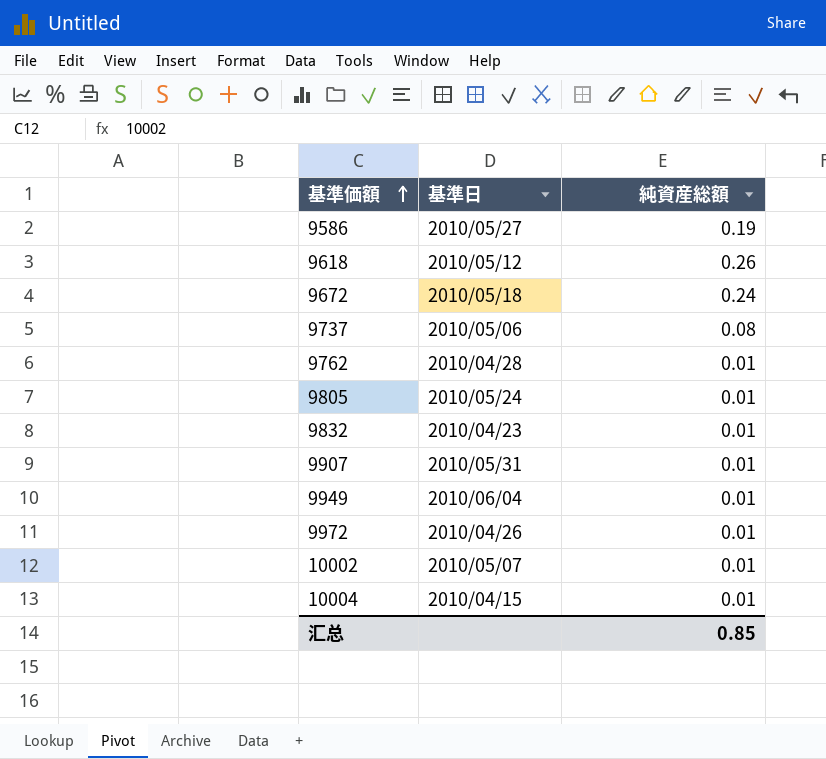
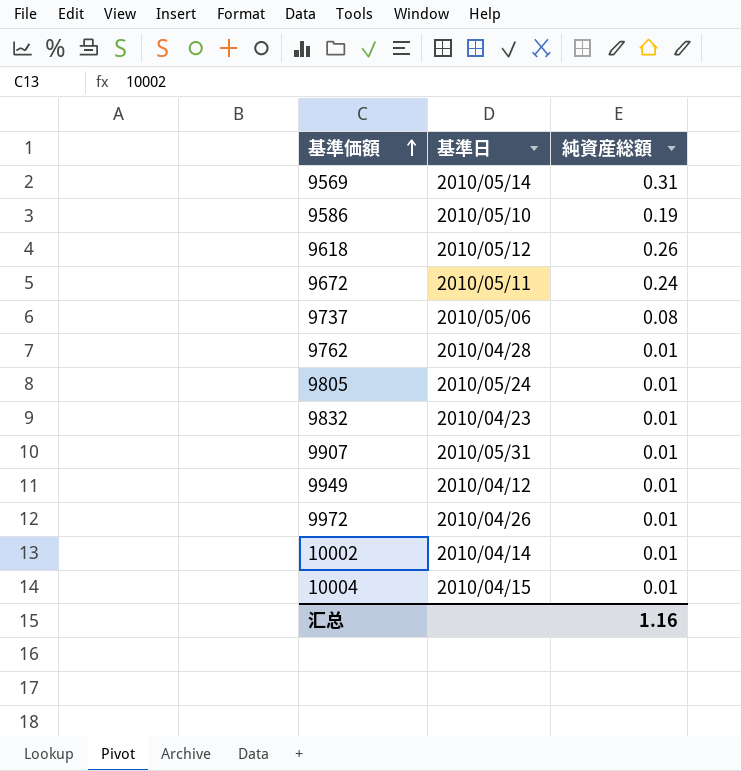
row 9569: none -> 2010/05/14 | 0.31
9586 | 基準日: 2010/05/27 -> 2010/05/10
9672 | 基準日: 2010/05/18 -> 2010/05/11
9949 | 基準日: 2010/06/04 -> 2010/04/12
10002 | 基準日: 2010/05/07 -> 2010/04/14
汇总 | 純資産総額: 0.85 -> 1.16

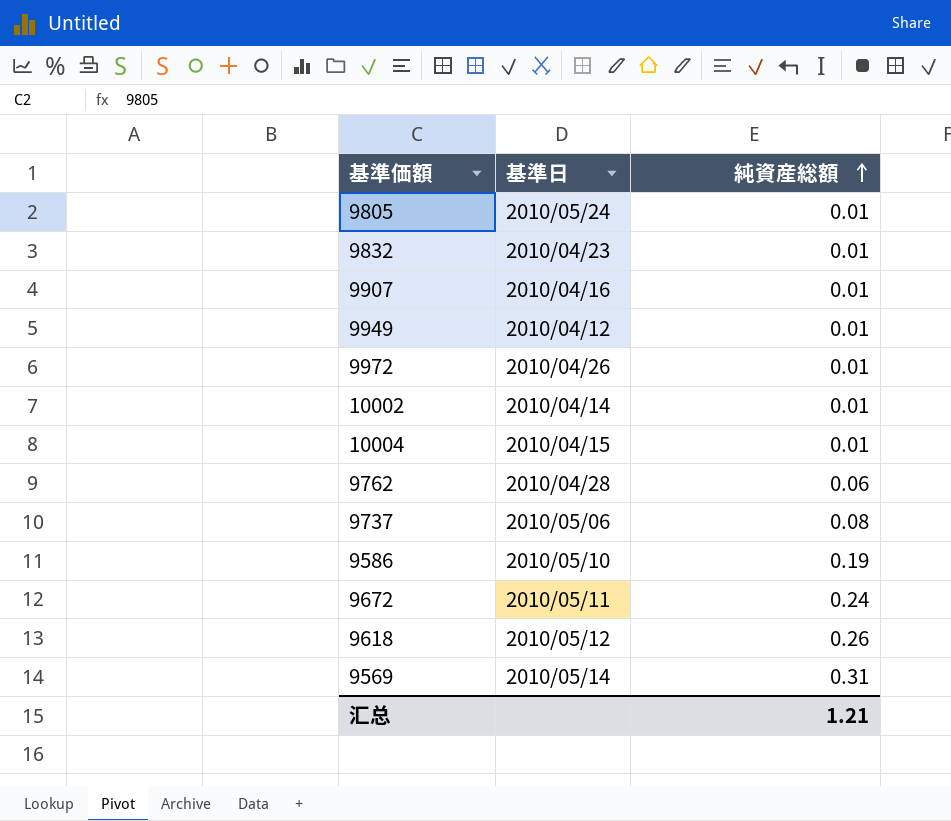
row order: 基準価額 ascending -> 純資産総額 ascending
9907 | 基準日: 2010/05/31 -> 2010/04/16
9762 | 純資産総額: 0.01 -> 0.06
汇总 | 純資産総額: 1.16 -> 1.21

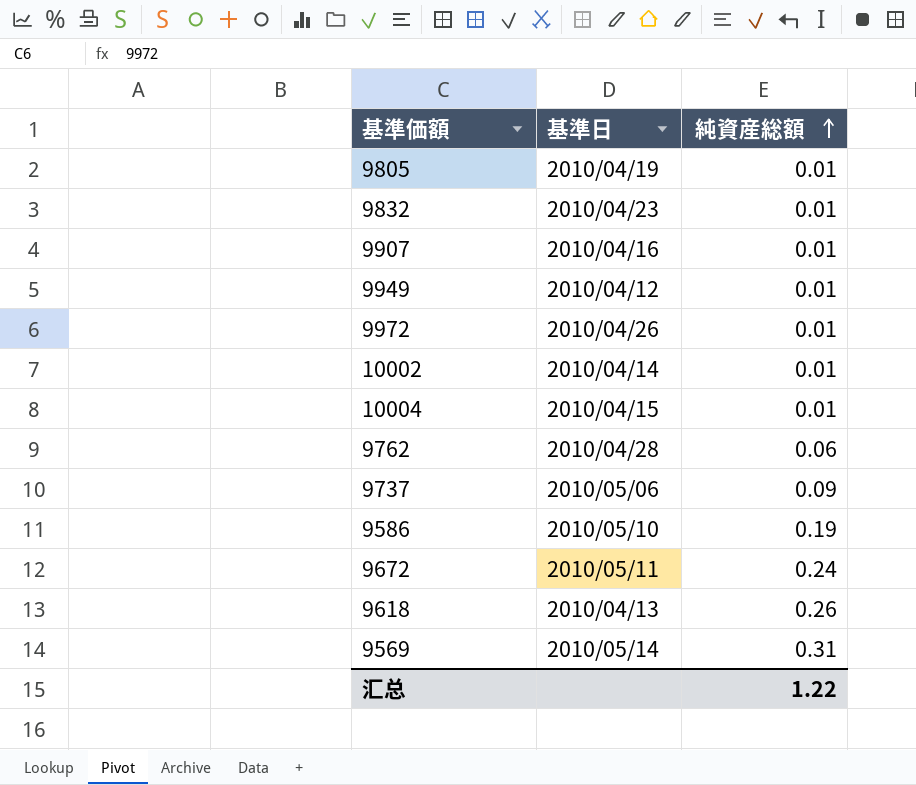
9805 | 基準日: 2010/05/24 -> 2010/04/19
9737 | 純資産総額: 0.08 -> 0.09
9618 | 基準日: 2010/05/12 -> 2010/04/13
汇总 | 純資産総額: 1.21 -> 1.22

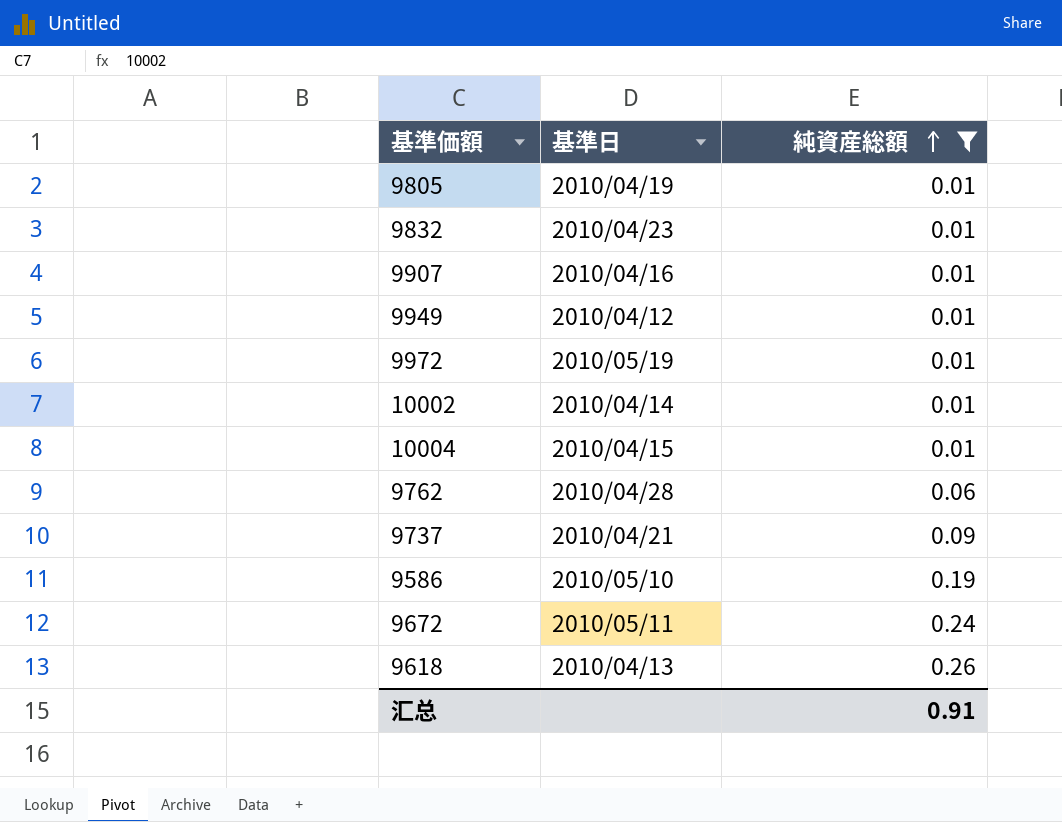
filter: none -> 純資産総額 != 0.31
9972 | 基準日: 2010/04/26 -> 2010/05/19
9737 | 基準日: 2010/05/06 -> 2010/04/21
汇总 | 純資産総額: 1.22 -> 0.91

